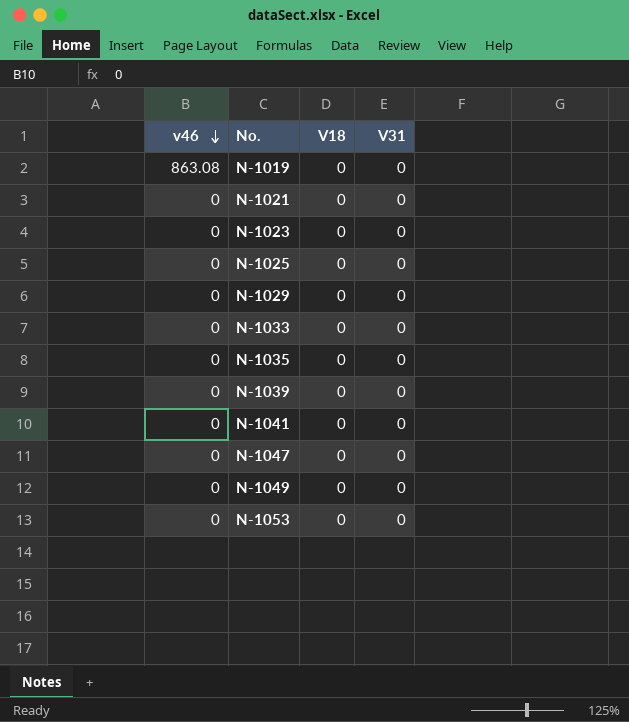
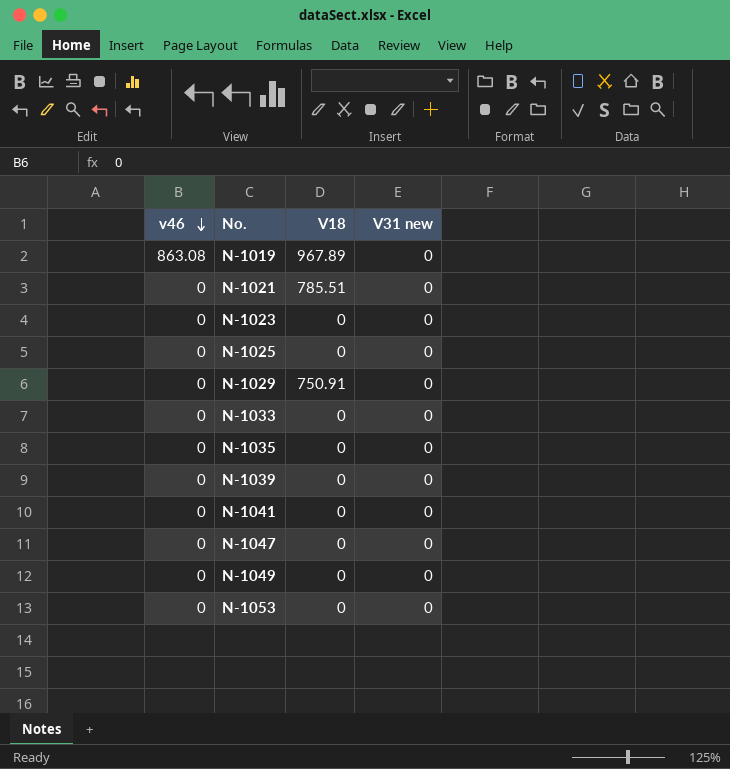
column name: V31 -> V31 new
N-1019 | V18: 0 -> 967.89
N-1021 | V18: 0 -> 785.51
N-1029 | V18: 0 -> 750.91

